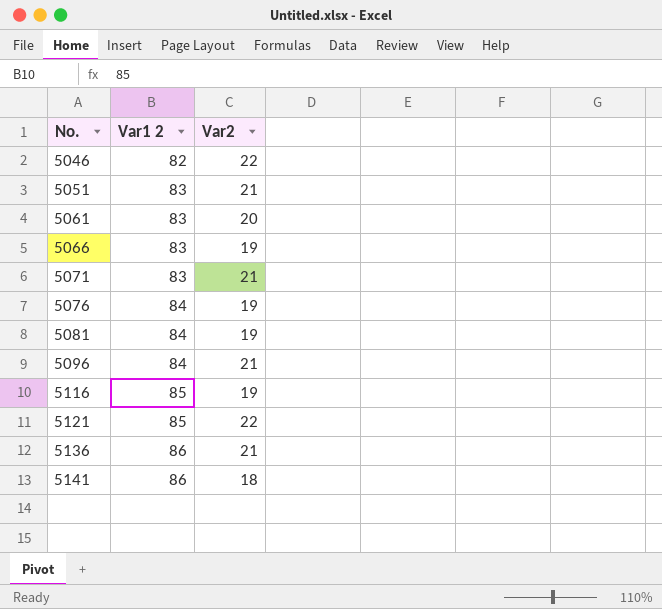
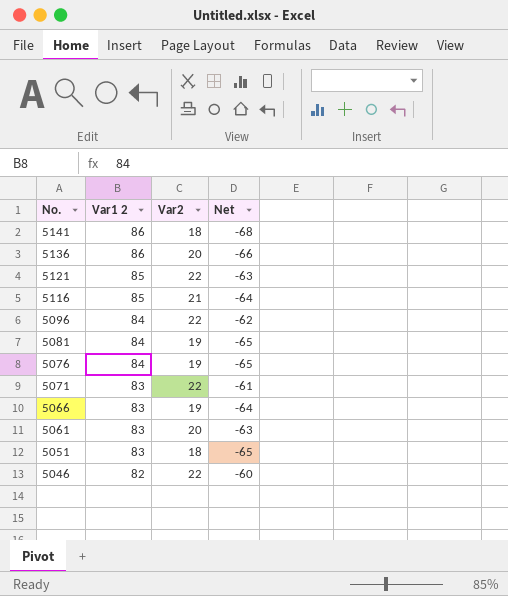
row order: No. ascending -> No. descending
column Net | formula: none -> [Var2] - [Var1 2]
5136 | Var2: 21 -> 20
5116 | Var2: 19 -> 21
5096 | Var2: 21 -> 22
5071 | Var2: 21 -> 22
5051 | Var2: 21 -> 18

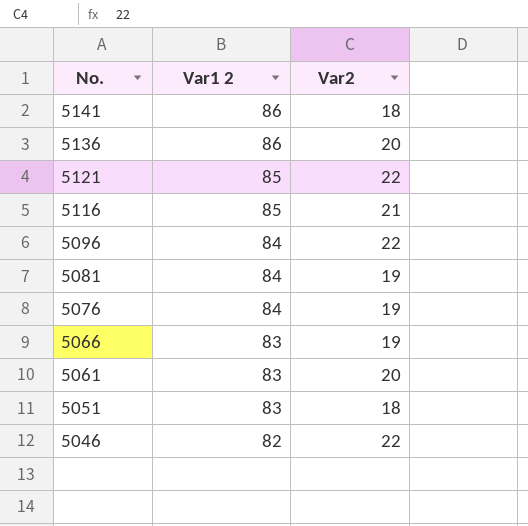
column Net | formula: [Var2] - [Var1 2] -> none
row 5071: 83 | 22 | -61 -> none

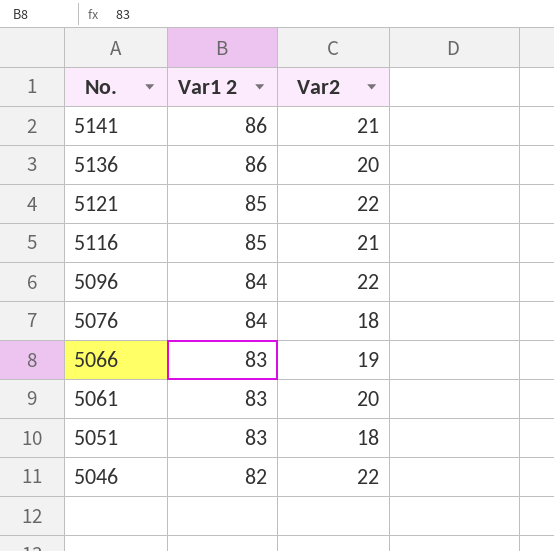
row 5081: 84 | 19 -> none
5141 | Var2: 18 -> 21
5076 | Var2: 19 -> 18

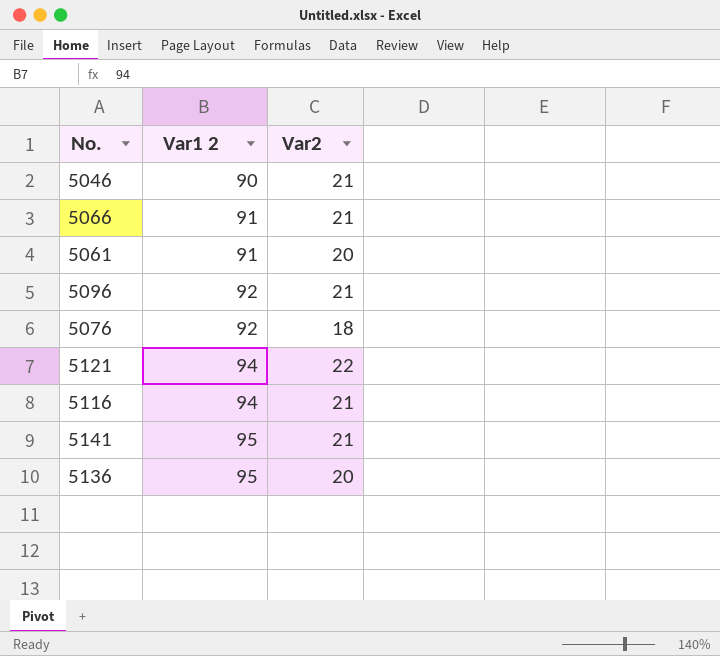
row order: No. descending -> Var1 2 ascending
row 5051: 83 | 18 -> none
5046 | Var1 2: 82 -> 90
5046 | Var2: 22 -> 21
5066 | Var1 2: 83 -> 91
5066 | Var2: 19 -> 21
5061 | Var1 2: 83 -> 91
5096 | Var1 2: 84 -> 92
5096 | Var2: 22 -> 21
5076 | Var1 2: 84 -> 92
5121 | Var1 2: 85 -> 94
5116 | Var1 2: 85 -> 94
5141 | Var1 2: 86 -> 95
5136 | Var1 2: 86 -> 95

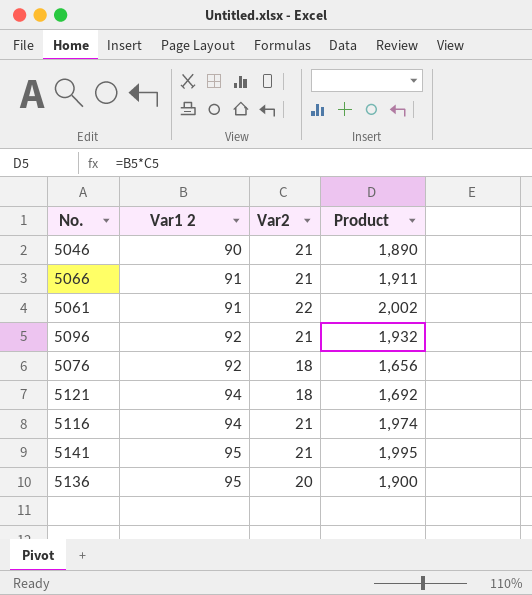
column Product | formula: none -> [Var1 2] * [Var2]
5061 | Var2: 20 -> 22
5121 | Var2: 22 -> 18

